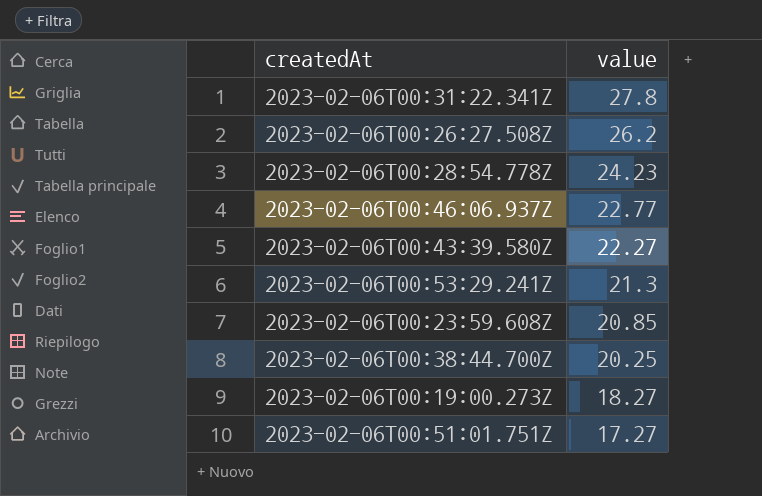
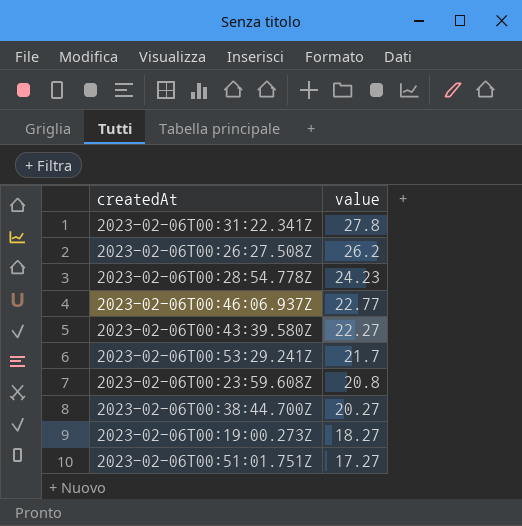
2023-02-06T00:53:29.241Z | value: 21.3 -> 21.7
2023-02-06T00:23:59.608Z | value: 20.85 -> 20.8
2023-02-06T00:38:44.700Z | value: 20.25 -> 20.27

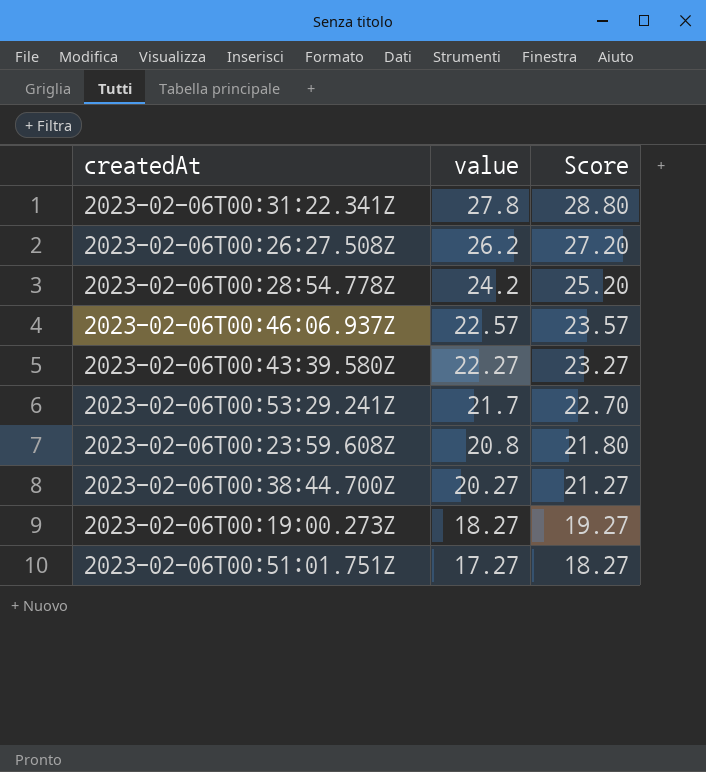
column Score | formula: none -> [value] + 1
2023-02-06T00:28:54.778Z | value: 24.23 -> 24.2
2023-02-06T00:46:06.937Z | value: 22.77 -> 22.57

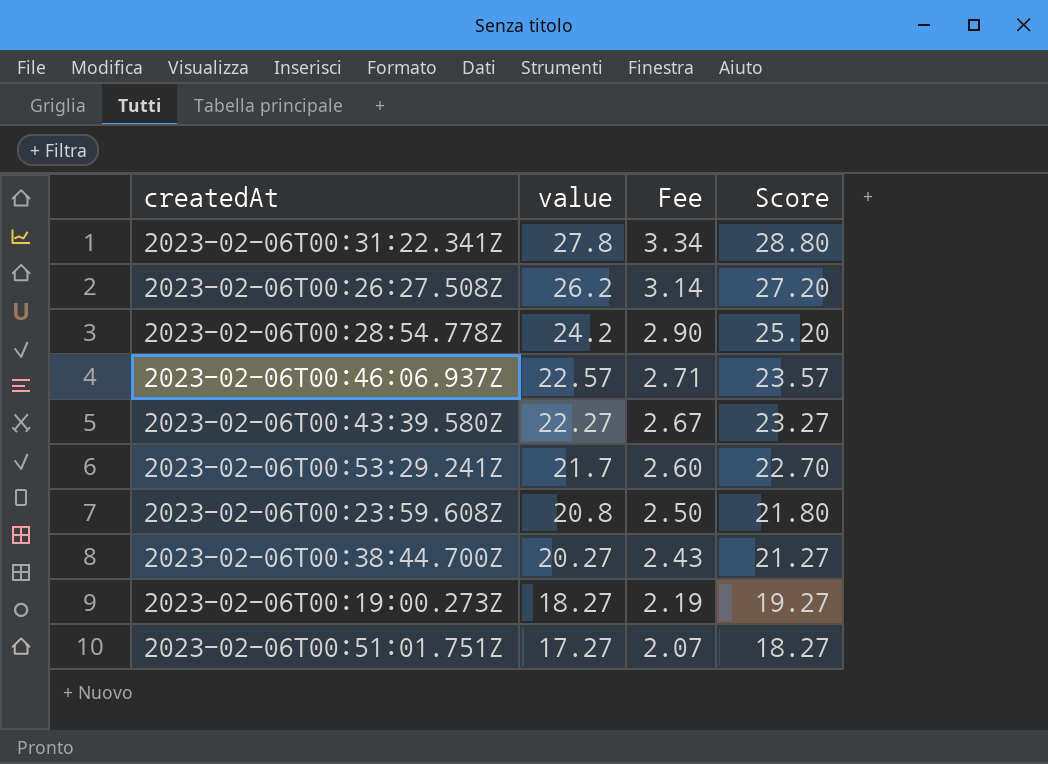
column Fee | formula: none -> [value] * 0.12

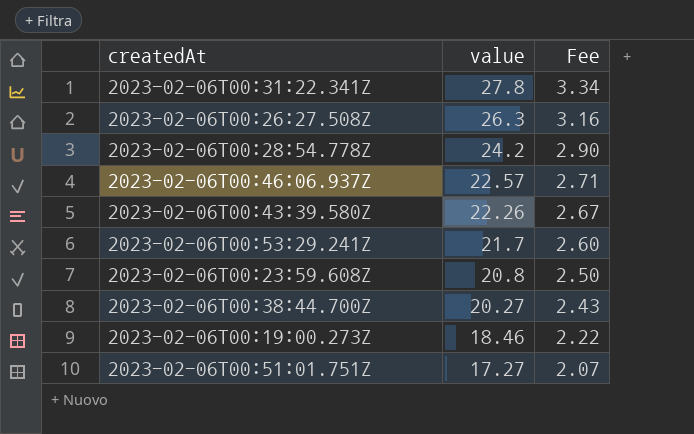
column Score | formula: [value] + 1 -> none
2023-02-06T00:26:27.508Z | value: 26.2 -> 26.3
2023-02-06T00:26:27.508Z | Fee: 3.14 -> 3.16
2023-02-06T00:43:39.580Z | value: 22.27 -> 22.26
2023-02-06T00:19:00.273Z | value: 18.27 -> 18.46
2023-02-06T00:19:00.273Z | Fee: 2.19 -> 2.22

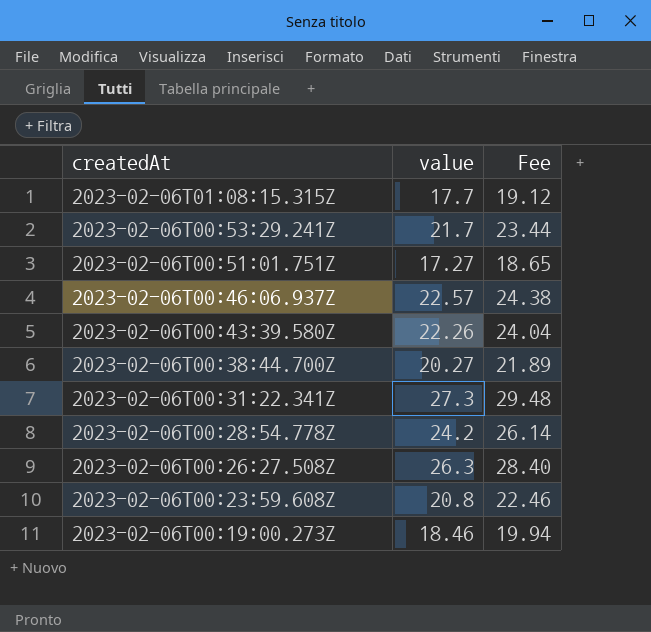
row order: value descending -> createdAt descending
column Fee | formula: [value] * 0.12 -> [value] * 1.08
row 2023-02-06T01:08:15.315Z: none -> 17.7 | 19.12
2023-02-06T00:31:22.341Z | value: 27.8 -> 27.3

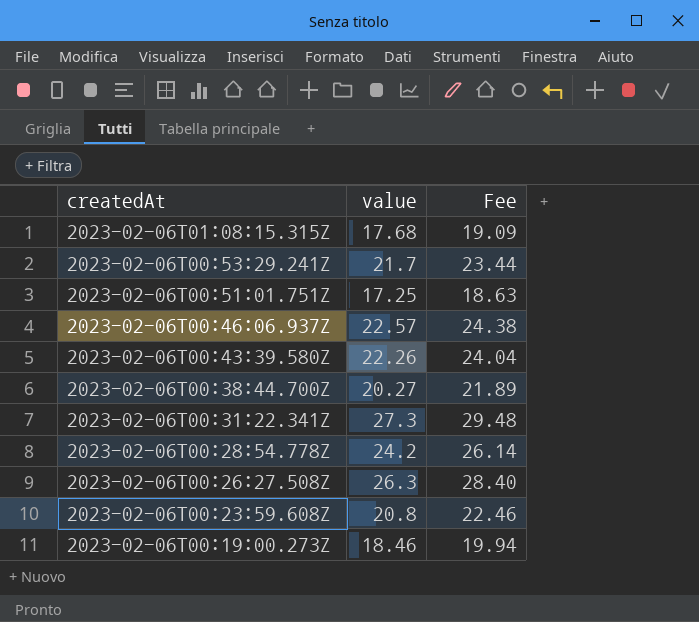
2023-02-06T01:08:15.315Z | value: 17.7 -> 17.68
2023-02-06T01:08:15.315Z | Fee: 19.12 -> 19.09
2023-02-06T00:51:01.751Z | value: 17.27 -> 17.25
2023-02-06T00:51:01.751Z | Fee: 18.65 -> 18.63

